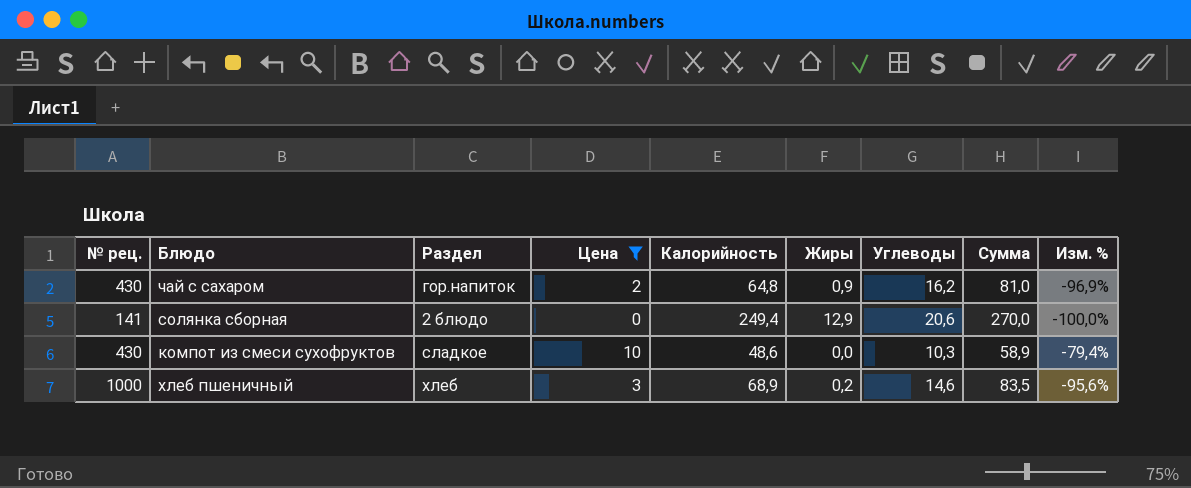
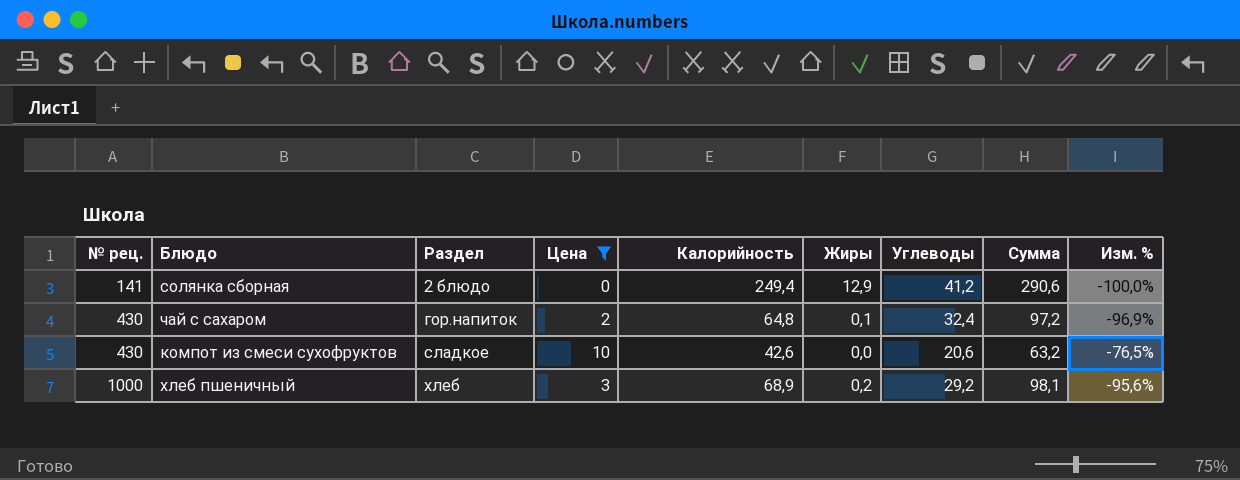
row order: none -> № рец. ascending
солянка сборная | Углеводы: 20,6 -> 41,2
солянка сборная | Сумма: 270,0 -> 290,6
чай с сахаром | Жиры: 0,9 -> 0,1
чай с сахаром | Углеводы: 16,2 -> 32,4
чай с сахаром | Сумма: 81,0 -> 97,2
компот из смеси сухофруктов | Калорийность: 48,6 -> 42,6
компот из смеси сухофруктов | Углеводы: 10,3 -> 20,6
компот из смеси сухофруктов | Сумма: 58,9 -> 63,2
компот из смеси сухофруктов | Изм. %: -79,4% -> -76,5%
хлеб пшеничный | Углеводы: 14,6 -> 29,2
хлеб пшеничный | Сумма: 83,5 -> 98,1

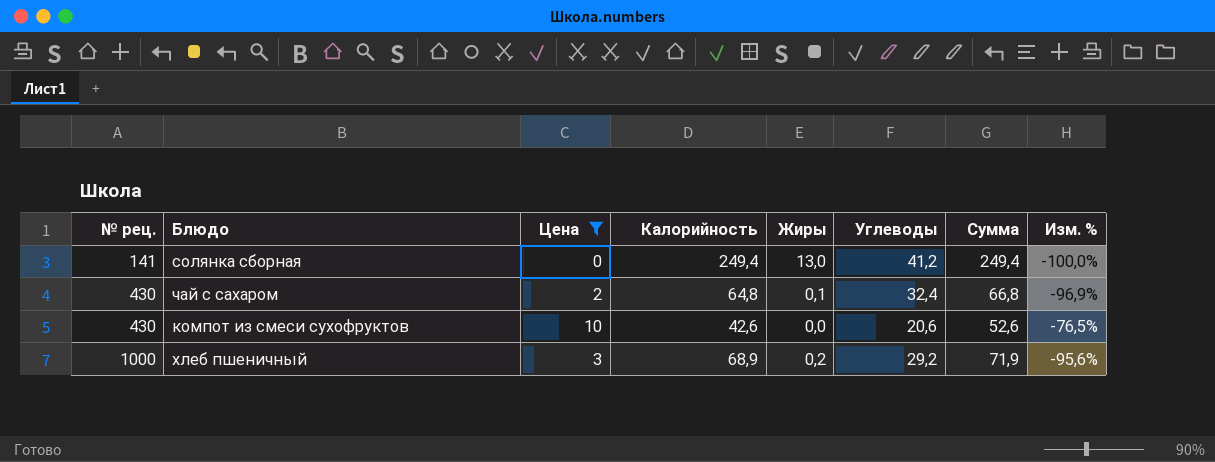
column Раздел | position: 3 -> none
column Сумма | formula: [Калорийность] + [Углеводы] -> [Цена] + [Калорийность]
солянка сборная | Жиры: 12,9 -> 13,0

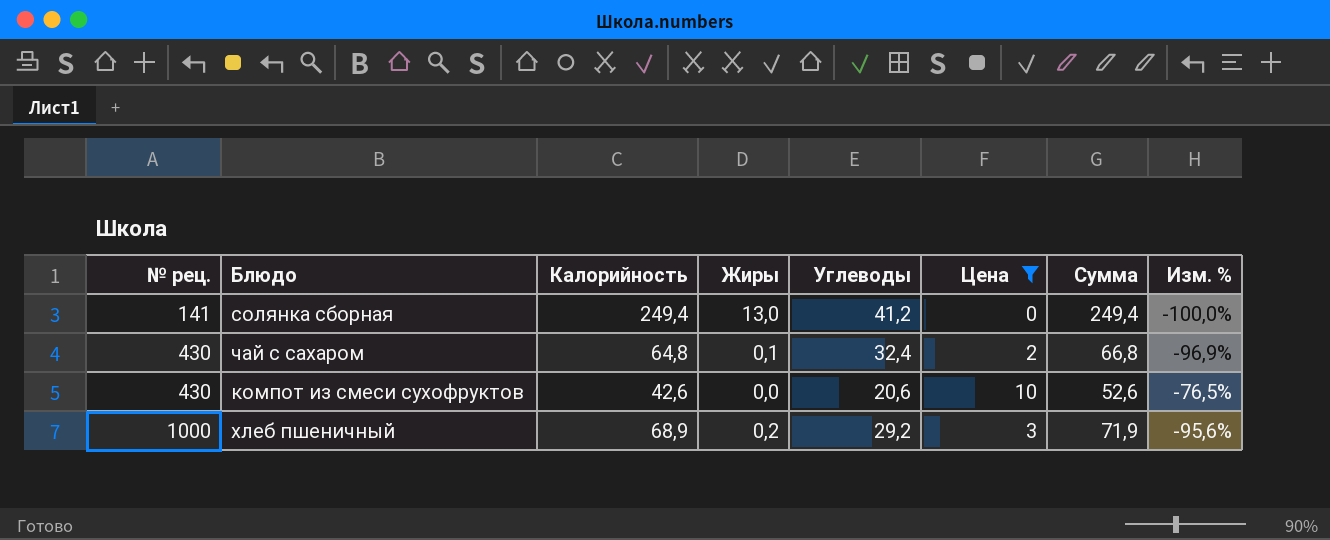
column Цена | position: 3 -> 6

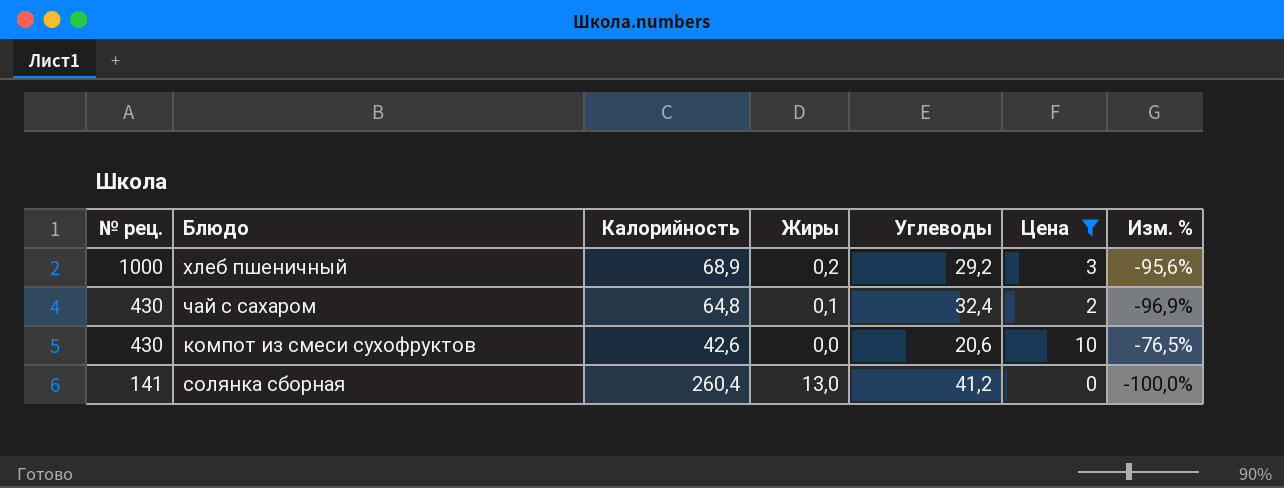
row order: № рец. ascending -> № рец. descending
column Сумма | formula: [Калорийность] + [Цена] -> none
солянка сборная | Калорийность: 249,4 -> 260,4

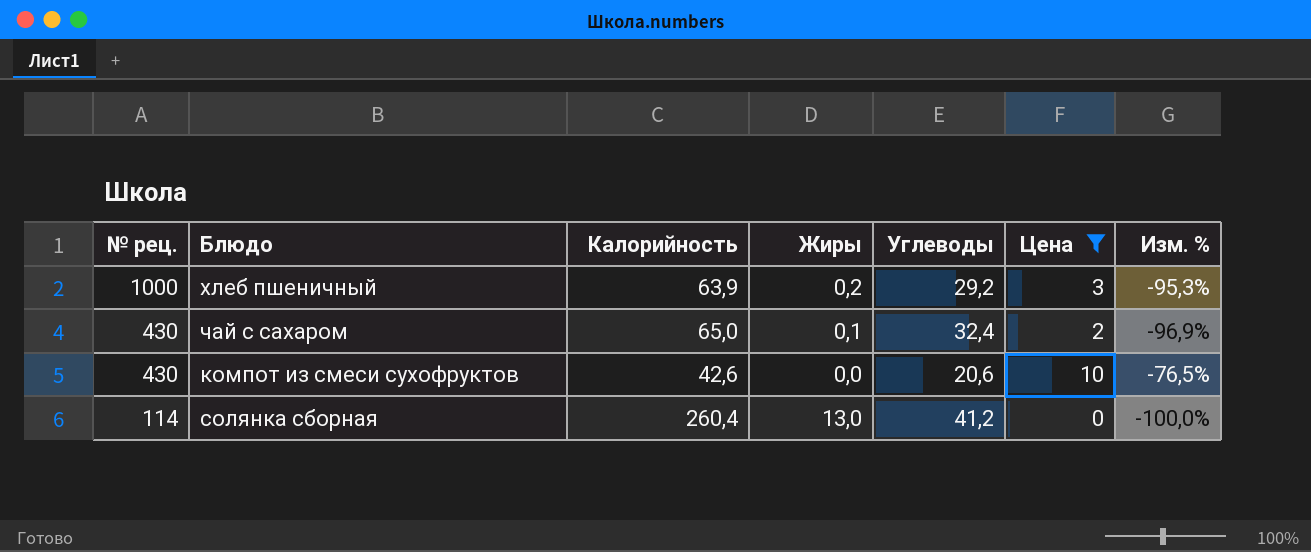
хлеб пшеничный | Калорийность: 68,9 -> 63,9
хлеб пшеничный | Изм. %: -95,6% -> -95,3%
чай с сахаром | Калорийность: 64,8 -> 65,0
солянка сборная | № рец.: 141 -> 114

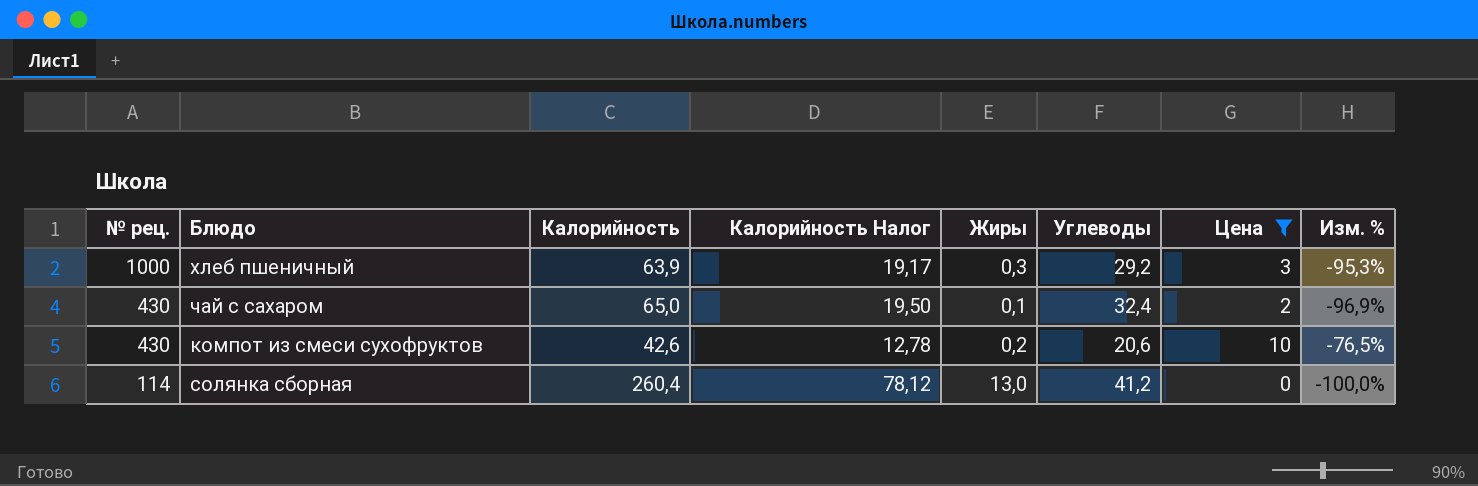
column Калорийность Налог | formula: none -> [Калорийность] * 0,3
хлеб пшеничный | Жиры: 0,2 -> 0,3
компот из смеси сухофруктов | Жиры: 0,0 -> 0,2

